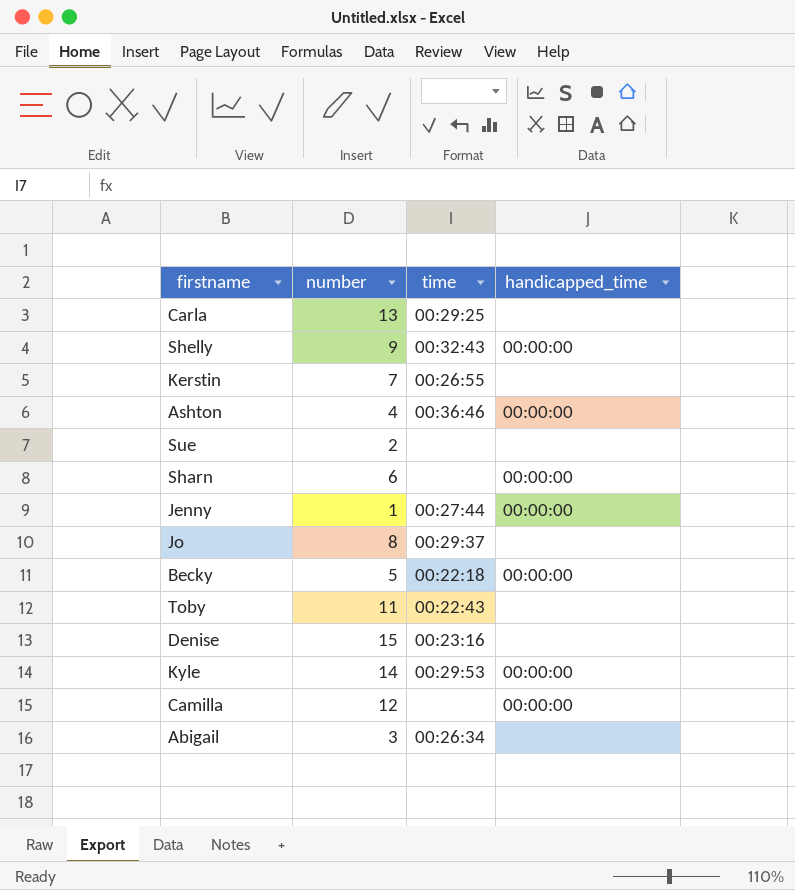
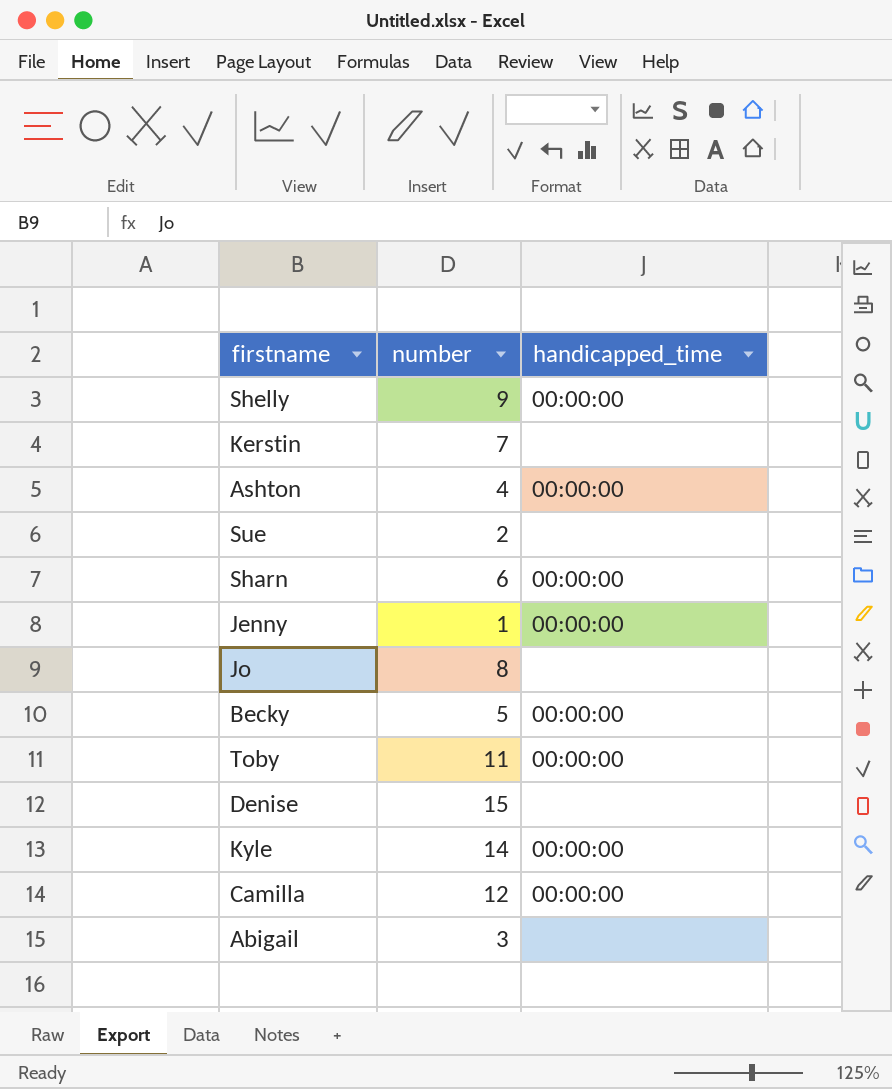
column time | position: 3 -> none
row Carla: 13 | 00:29:25 | none -> none
Toby | handicapped_time: none -> 00:00:00

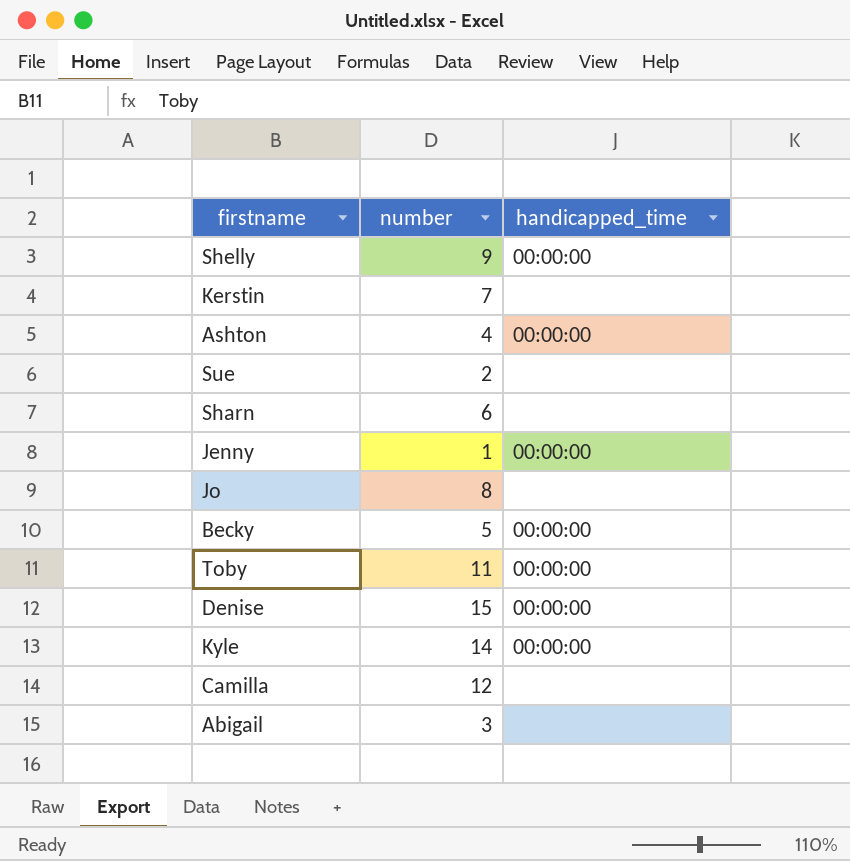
Sharn | handicapped_time: 00:00:00 -> none
Denise | handicapped_time: none -> 00:00:00
Camilla | handicapped_time: 00:00:00 -> none

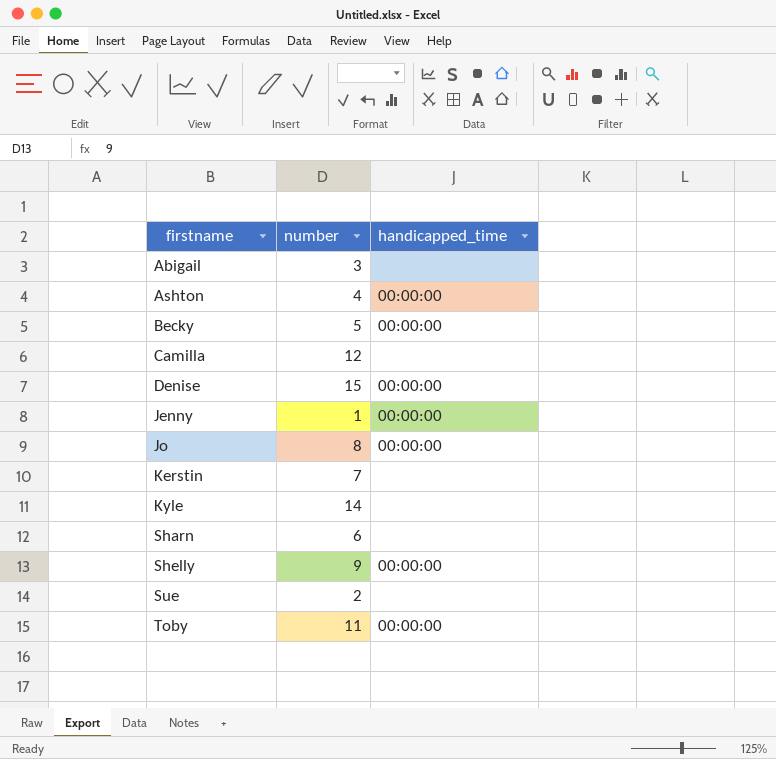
row order: none -> firstname ascending
Jo | handicapped_time: none -> 00:00:00
Kyle | handicapped_time: 00:00:00 -> none

